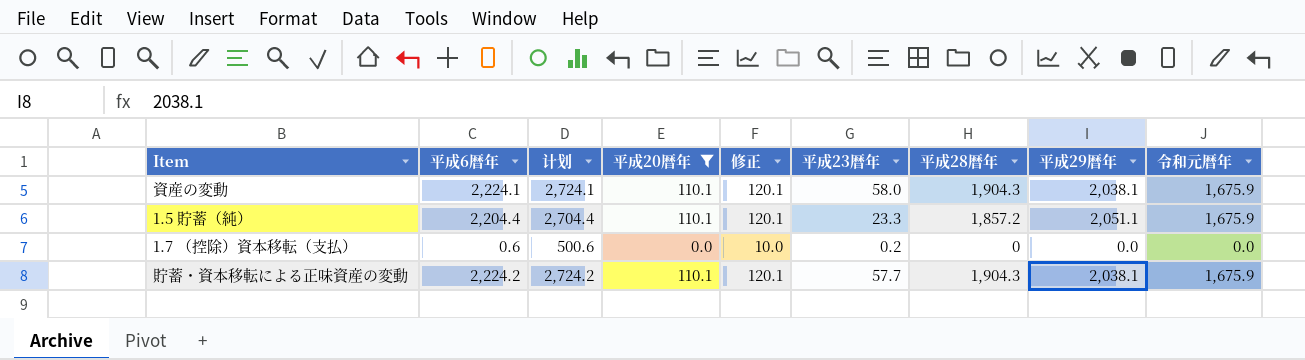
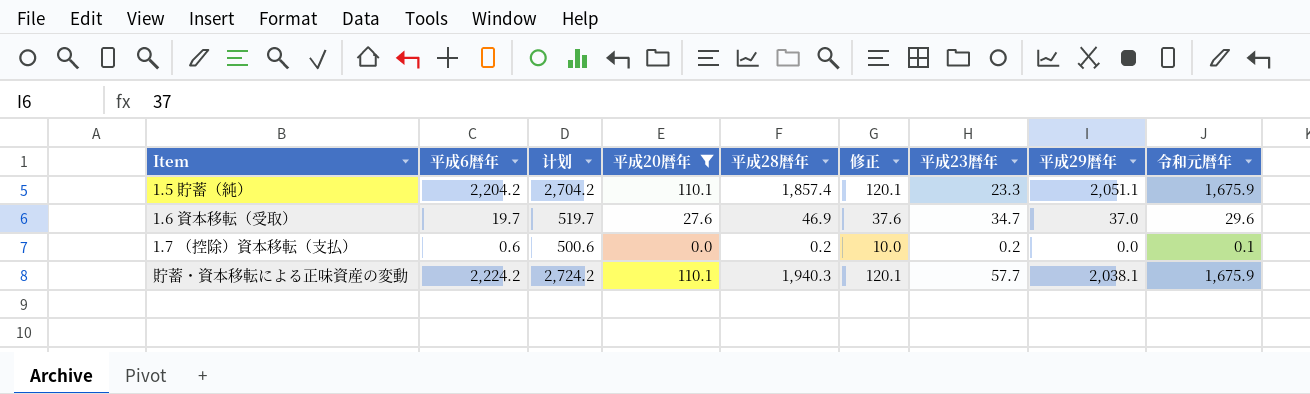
column 平成28暦年 | position: 7 -> 5
row 資産の変動: 2,224.1 | 2,724.1 | 110.1 | 120.1 | 58.0 | 1,904.3 | 2,038.1 | 1,675.9 -> none
1.5 貯蓄（純） | 平成6暦年: 2,204.4 -> 2,204.2
1.5 貯蓄（純） | 计划: 2,704.4 -> 2,704.2
1.5 貯蓄（純） | 平成28暦年: 1,857.2 -> 1,857.4
row 1.6 資本移転（受取）: none -> 19.7 | 519.7 | 27.6 | 46.9 | 37.6 | 34.7 | 37.0 | 29.6
1.7 （控除）資本移転（支払） | 平成28暦年: 0 -> 0.2
1.7 （控除）資本移転（支払） | 令和元暦年: 0.0 -> 0.1
貯蓄・資本移転による正味資産の変動 | 平成28暦年: 1,904.3 -> 1,940.3

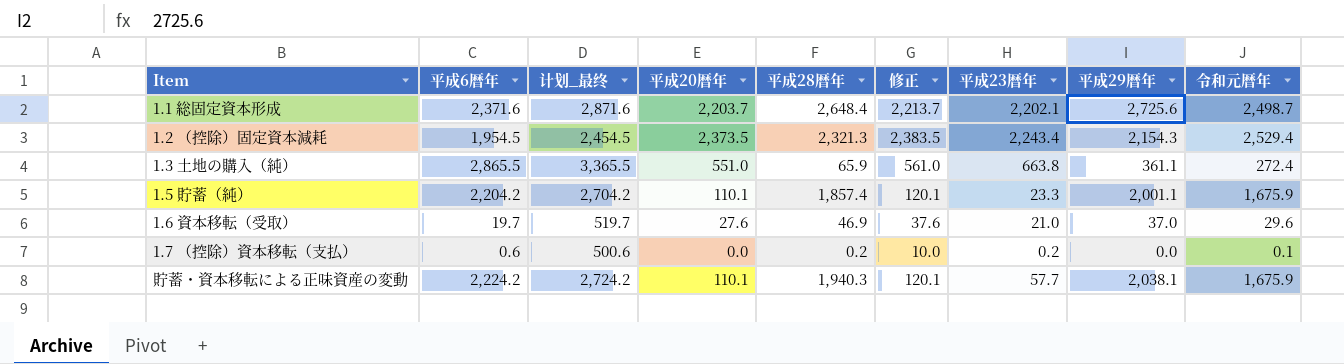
filter: 平成20暦年 <= 110.1 -> none
column name: 计划 -> 计划_最终
1.5 貯蓄（純） | 平成29暦年: 2,051.1 -> 2,001.1
1.6 資本移転（受取） | 平成23暦年: 34.7 -> 21.0

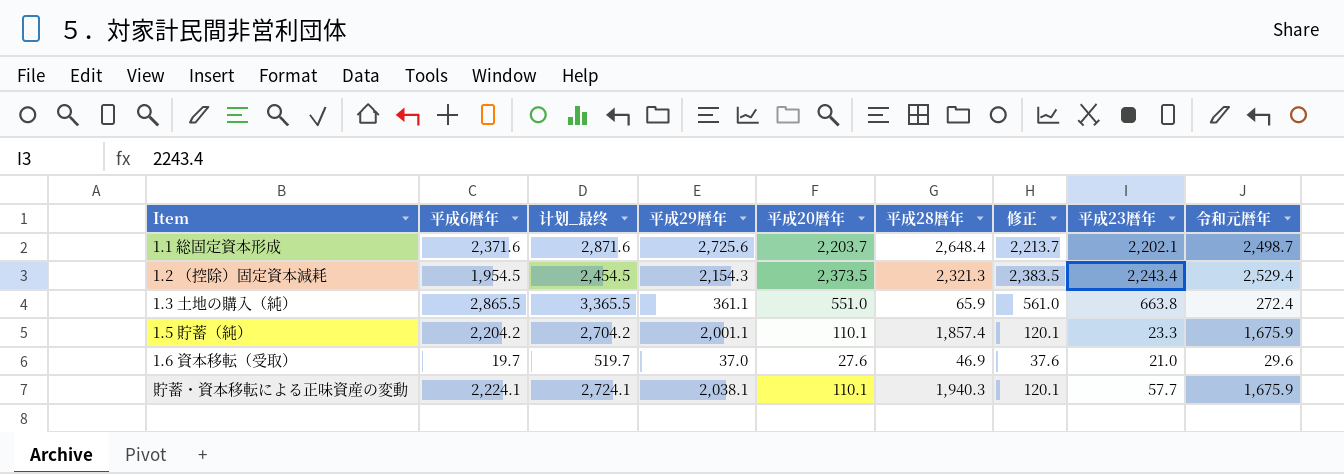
column 平成29暦年 | position: 8 -> 4
row 1.7 （控除）資本移転（支払）: 0.6 | 500.6 | 0.0 | 0.2 | 10.0 | 0.2 | 0.0 | 0.1 -> none
貯蓄・資本移転による正味資産の変動 | 平成6暦年: 2,224.2 -> 2,224.1
貯蓄・資本移転による正味資産の変動 | 计划_最终: 2,724.2 -> 2,724.1

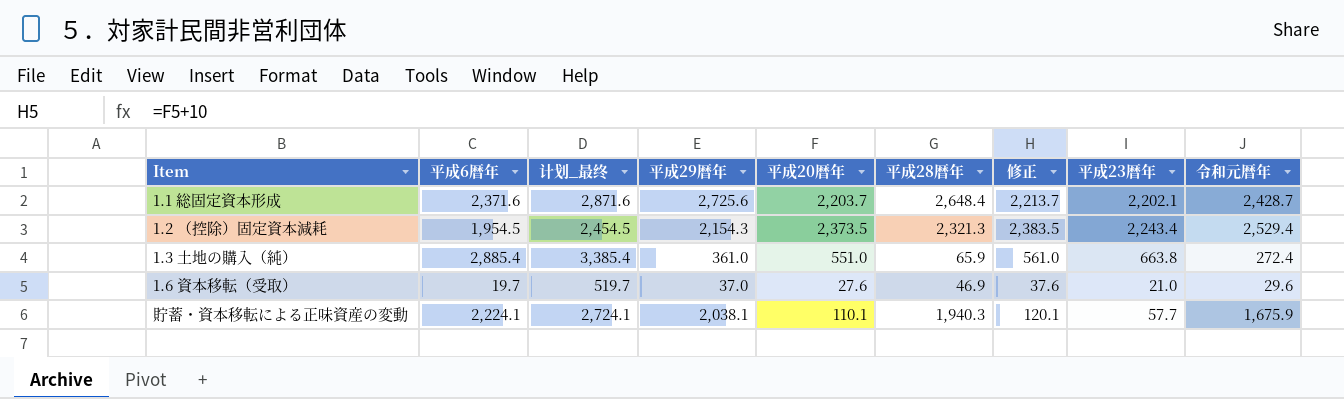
row 1.5 貯蓄（純）: 2,204.2 | 2,704.2 | 2,001.1 | 110.1 | 1,857.4 | 120.1 | 23.3 | 1,675.9 -> none
1.1 総固定資本形成 | 令和元暦年: 2,498.7 -> 2,428.7
1.3 土地の購入（純） | 平成6暦年: 2,865.5 -> 2,885.4
1.3 土地の購入（純） | 计划_最终: 3,365.5 -> 3,385.4
1.3 土地の購入（純） | 平成29暦年: 361.1 -> 361.0

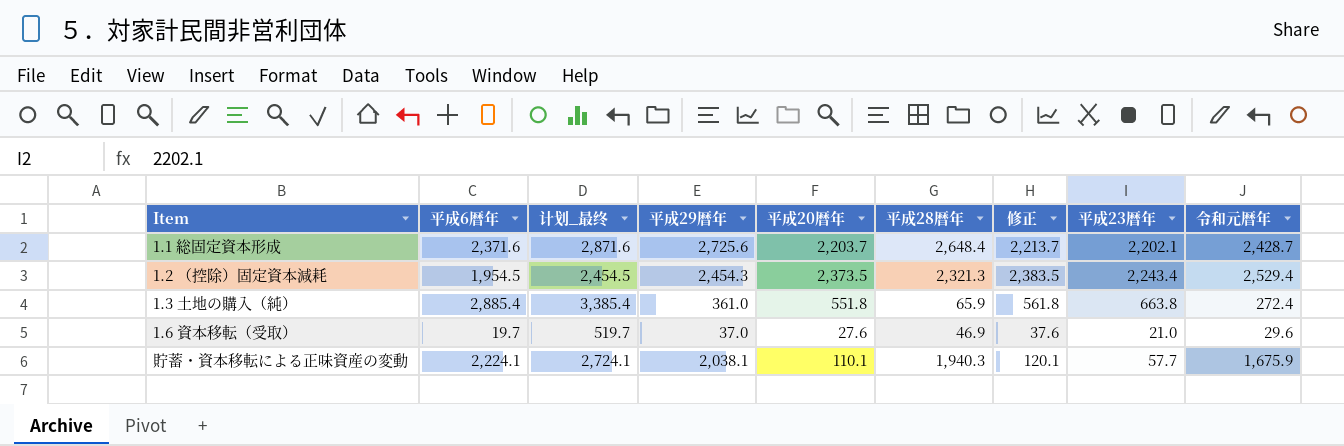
1.2 （控除）固定資本減耗 | 平成29暦年: 2,154.3 -> 2,454.3
1.3 土地の購入（純） | 平成20暦年: 551.0 -> 551.8
1.3 土地の購入（純） | 修正: 561.0 -> 561.8

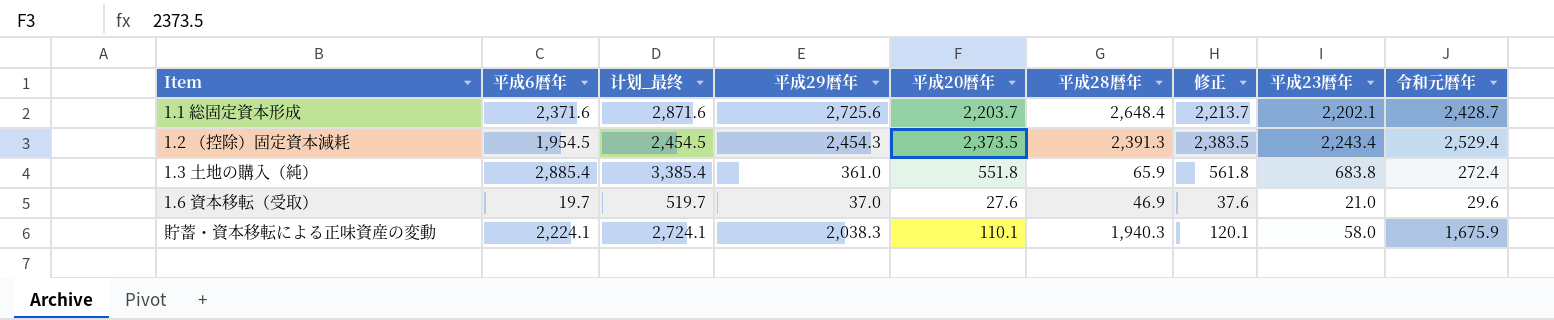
1.2 （控除）固定資本減耗 | 平成28暦年: 2,321.3 -> 2,391.3
1.3 土地の購入（純） | 平成23暦年: 663.8 -> 683.8
貯蓄・資本移転による正味資産の変動 | 平成29暦年: 2,038.1 -> 2,038.3
貯蓄・資本移転による正味資産の変動 | 平成23暦年: 57.7 -> 58.0

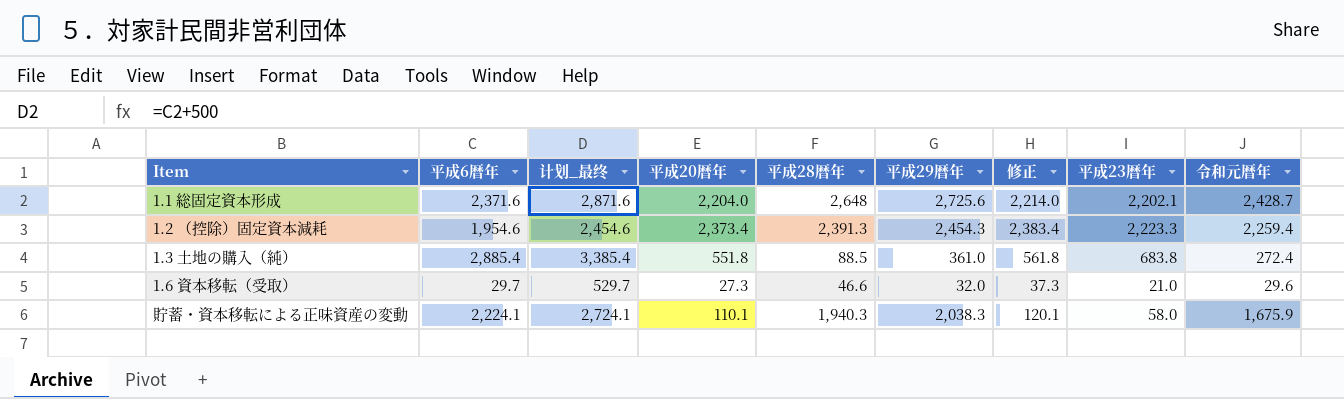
column 平成29暦年 | position: 4 -> 6
1.1 総固定資本形成 | 平成20暦年: 2,203.7 -> 2,204.0
1.1 総固定資本形成 | 平成28暦年: 2,648.4 -> 2,648
1.1 総固定資本形成 | 修正: 2,213.7 -> 2,214.0
1.2 （控除）固定資本減耗 | 平成6暦年: 1,954.5 -> 1,954.6
1.2 （控除）固定資本減耗 | 计划_最终: 2,454.5 -> 2,454.6
1.2 （控除）固定資本減耗 | 平成20暦年: 2,373.5 -> 2,373.4
1.2 （控除）固定資本減耗 | 修正: 2,383.5 -> 2,383.4
1.2 （控除）固定資本減耗 | 平成23暦年: 2,243.4 -> 2,223.3
1.2 （控除）固定資本減耗 | 令和元暦年: 2,529.4 -> 2,259.4
1.3 土地の購入（純） | 平成28暦年: 65.9 -> 88.5
1.6 資本移転（受取） | 平成6暦年: 19.7 -> 29.7
1.6 資本移転（受取） | 计划_最终: 519.7 -> 529.7
1.6 資本移転（受取） | 平成20暦年: 27.6 -> 27.3
1.6 資本移転（受取） | 平成28暦年: 46.9 -> 46.6
1.6 資本移転（受取） | 平成29暦年: 37.0 -> 32.0
1.6 資本移転（受取） | 修正: 37.6 -> 37.3

